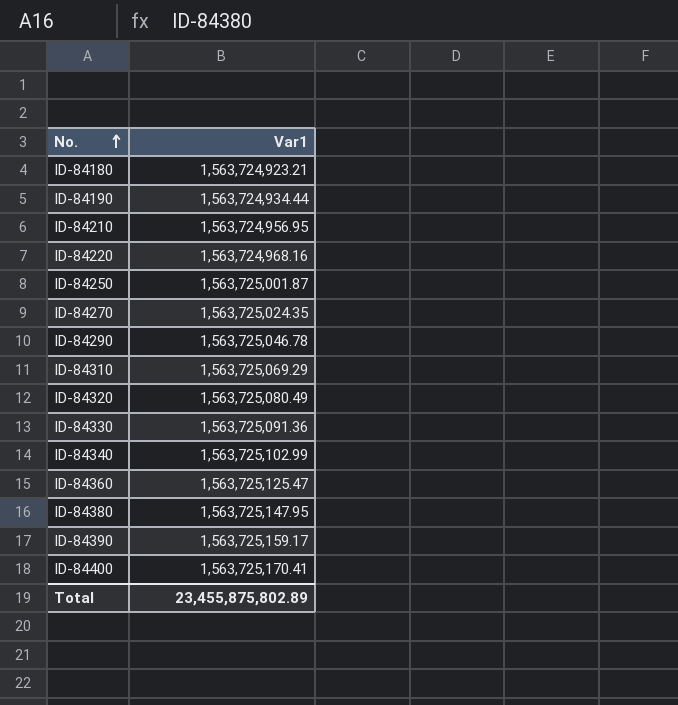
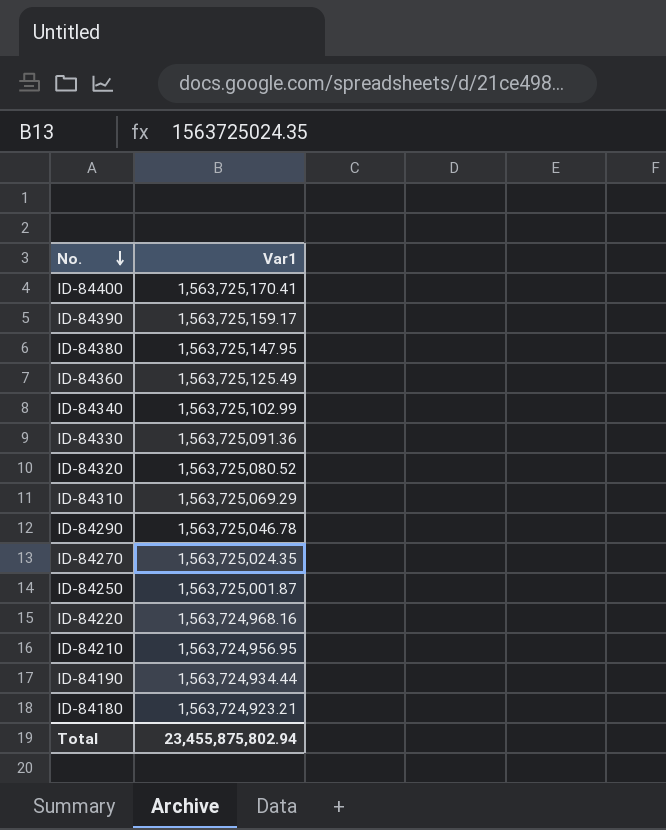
row order: No. ascending -> No. descending
ID-84360 | Var1: 1,563,725,125.47 -> 1,563,725,125.49
ID-84320 | Var1: 1,563,725,080.49 -> 1,563,725,080.52
Total | Var1: 23,455,875,802.89 -> 23,455,875,802.94

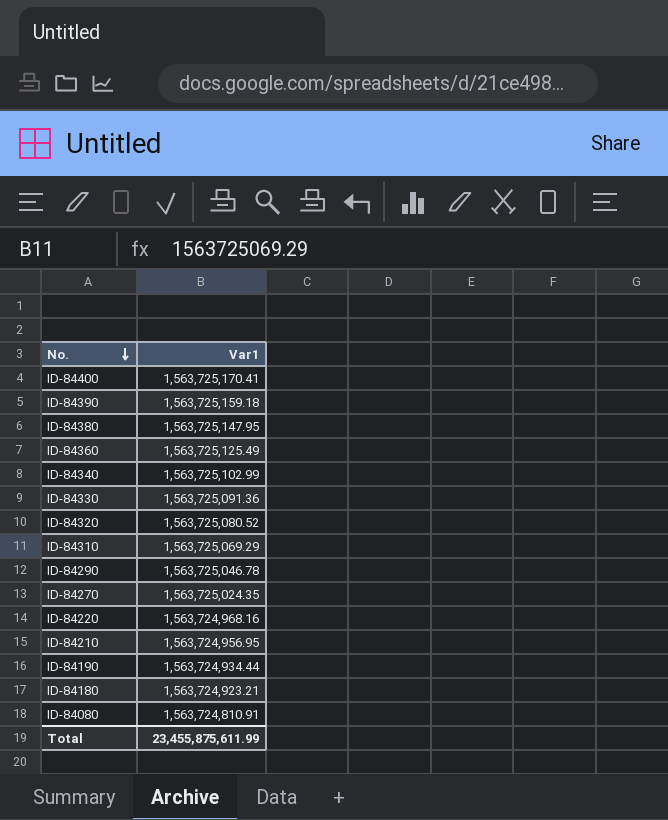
row ID-84250: 1,563,725,001.87 -> none
ID-84390 | Var1: 1,563,725,159.17 -> 1,563,725,159.18
row ID-84080: none -> 1,563,724,810.91
Total | Var1: 23,455,875,802.94 -> 23,455,875,611.99

